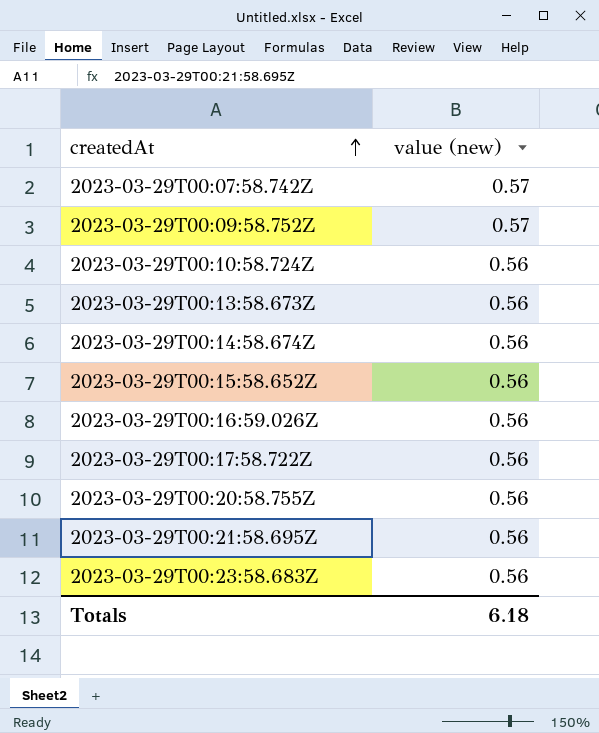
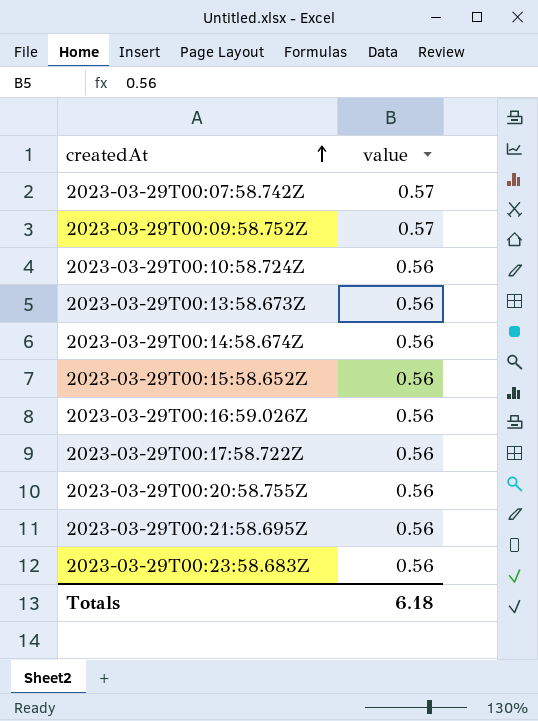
column name: value (new) -> value

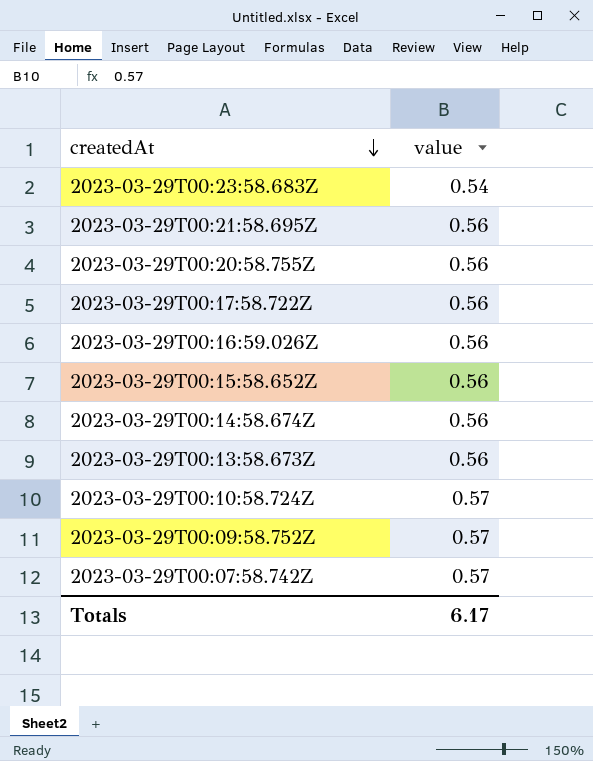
row order: createdAt ascending -> createdAt descending
2023-03-29T00:23:58.683Z | value: 0.56 -> 0.54
2023-03-29T00:10:58.724Z | value: 0.56 -> 0.57
Totals | value: 6.18 -> 6.17

